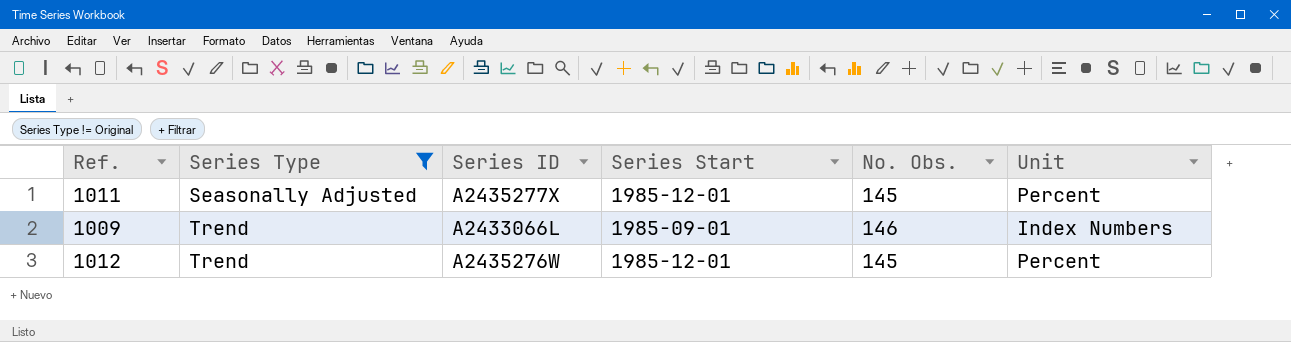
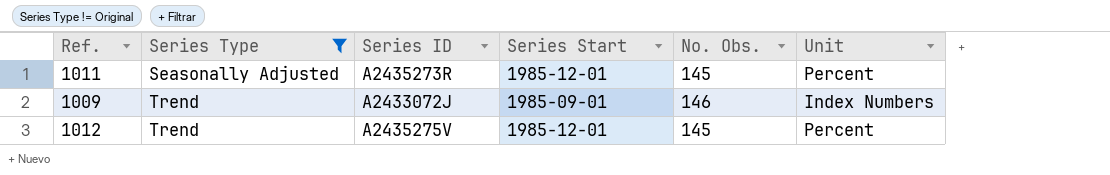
1011 | Series ID: A2435277X -> A2435273R
1009 | Series ID: A2433066L -> A2433072J
1012 | Series ID: A2435276W -> A2435275V

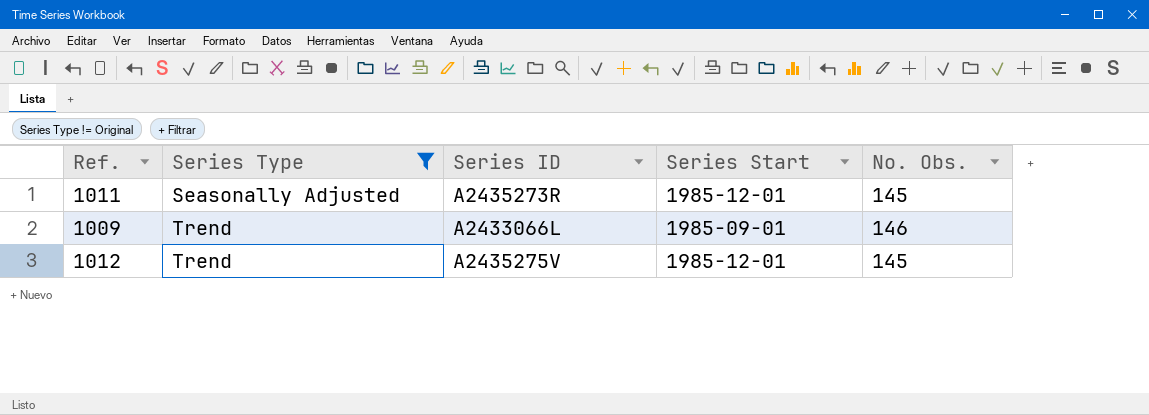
column Unit | position: 6 -> none
1009 | Series ID: A2433072J -> A2433066L

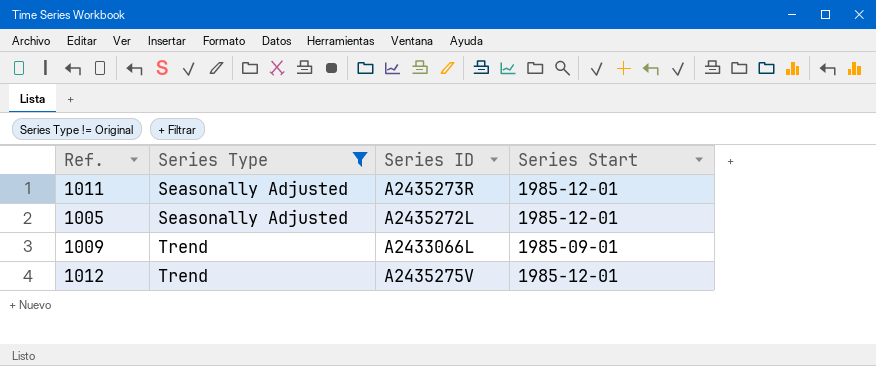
column No. Obs. | position: 5 -> none
row 1005: none -> Seasonally Adjusted | A2435272L | 1985-12-01

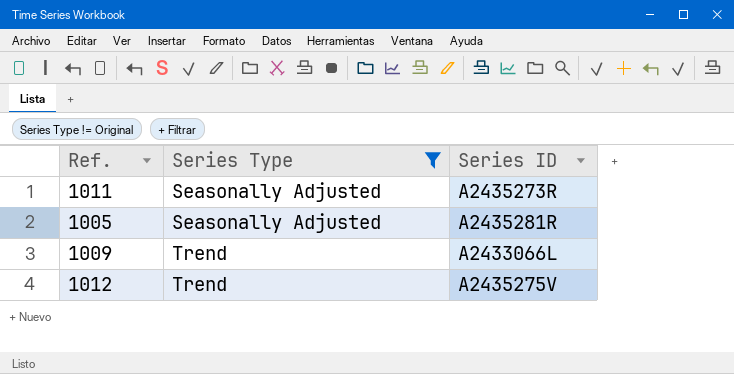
column Series Start | position: 4 -> none
1005 | Series ID: A2435272L -> A2435281R

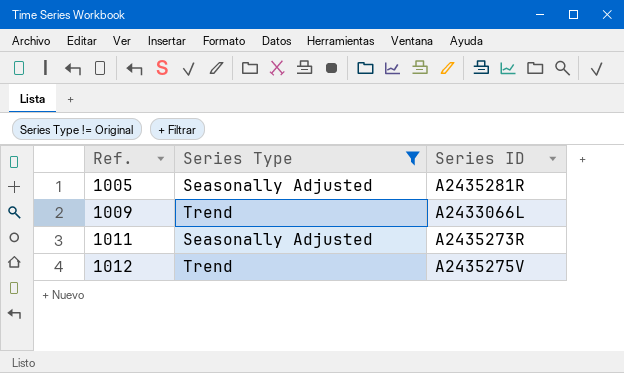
row order: Series Type ascending -> Ref. ascending

